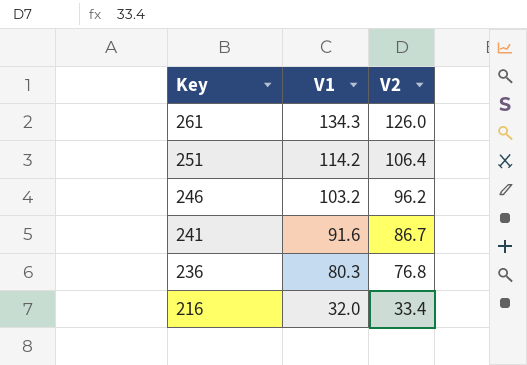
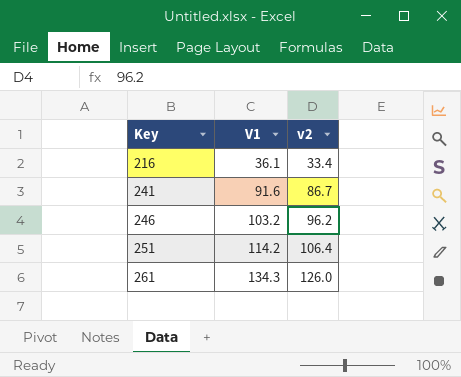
row order: Key descending -> Key ascending
column name: V2 -> v2
row 236: 80.3 | 76.8 -> none
216 | V1: 32.0 -> 36.1

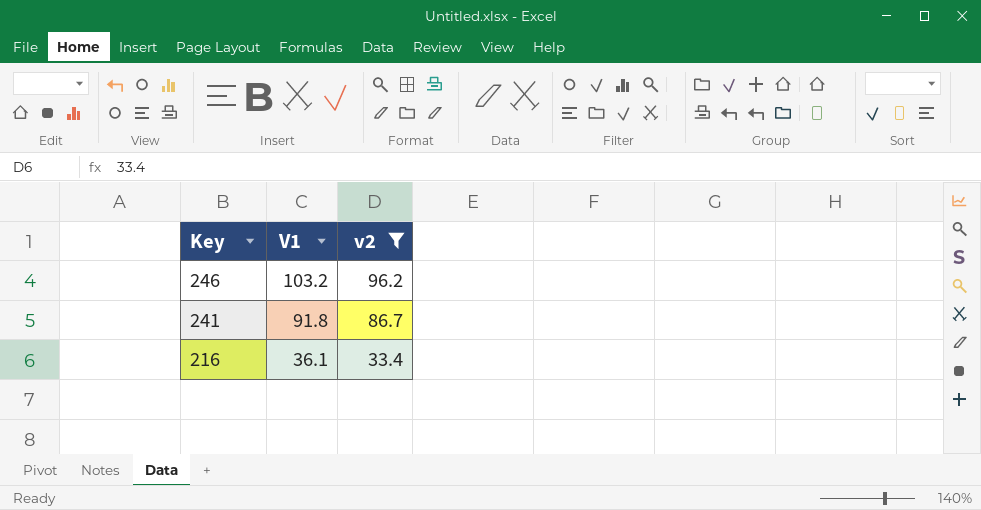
filter: none -> v2 <= 96.2
row order: Key ascending -> Key descending
241 | V1: 91.6 -> 91.8

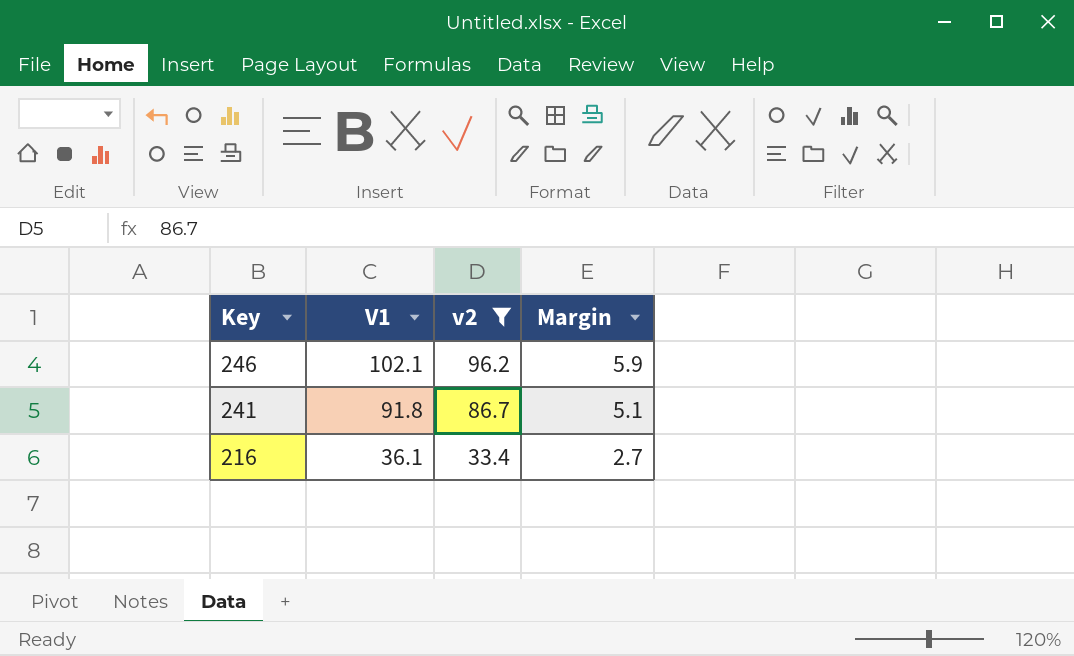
column Margin | formula: none -> [V1] - [v2]
246 | V1: 103.2 -> 102.1

